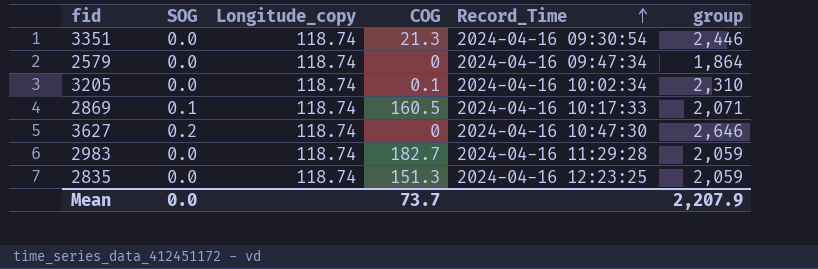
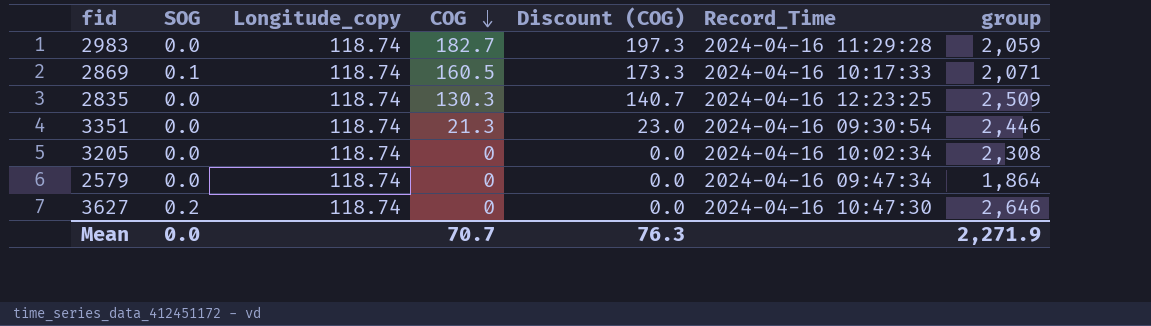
row order: Record_Time ascending -> COG descending
column Discount (COG) | formula: none -> [COG] * 1.08
2835 | COG: 151.3 -> 130.3
2835 | group: 2,059 -> 2,509
3205 | COG: 0.1 -> 0
3205 | group: 2,310 -> 2,308
Mean | COG: 73.7 -> 70.7
Mean | group: 2,207.9 -> 2,271.9

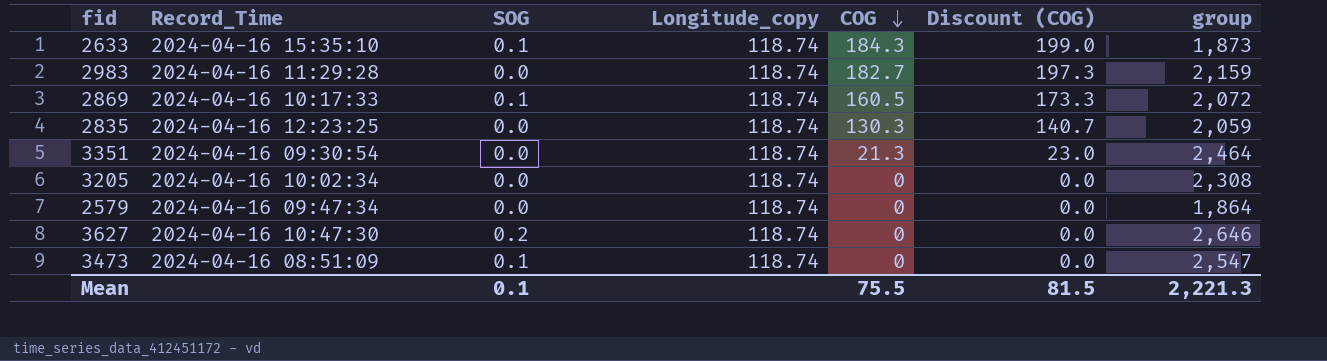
column Record_Time | position: 6 -> 2
row 2633: none -> 2024-04-16 15:35:10 | 0.1 | 118.74 | 184.3 | 199.0 | 1,873
2983 | group: 2,059 -> 2,159
2869 | group: 2,071 -> 2,072
2835 | group: 2,509 -> 2,059
3351 | group: 2,446 -> 2,464
row 3473: none -> 2024-04-16 08:51:09 | 0.1 | 118.74 | 0 | 0.0 | 2,547
Mean | SOG: 0.0 -> 0.1
Mean | COG: 70.7 -> 75.5
Mean | Discount (COG): 76.3 -> 81.5
Mean | group: 2,271.9 -> 2,221.3

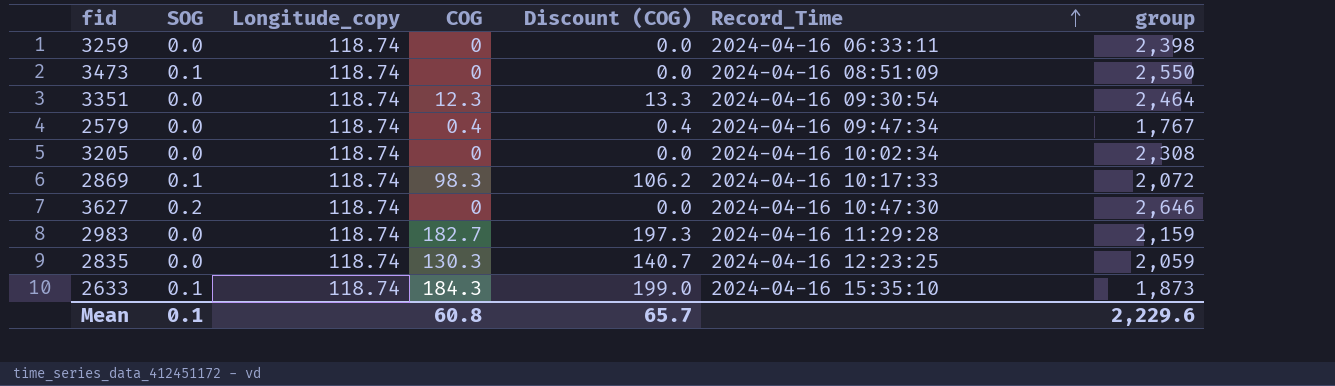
row order: COG descending -> Record_Time ascending
column Record_Time | position: 2 -> 6
row 3259: none -> 0.0 | 118.74 | 0 | 0.0 | 2024-04-16 06:33:11 | 2,398
3473 | group: 2,547 -> 2,550
3351 | COG: 21.3 -> 12.3
3351 | Discount (COG): 23.0 -> 13.3
2579 | COG: 0 -> 0.4
2579 | Discount (COG): 0.0 -> 0.4
2579 | group: 1,864 -> 1,767
2869 | COG: 160.5 -> 98.3
2869 | Discount (COG): 173.3 -> 106.2
Mean | COG: 75.5 -> 60.8
Mean | Discount (COG): 81.5 -> 65.7
Mean | group: 2,221.3 -> 2,229.6

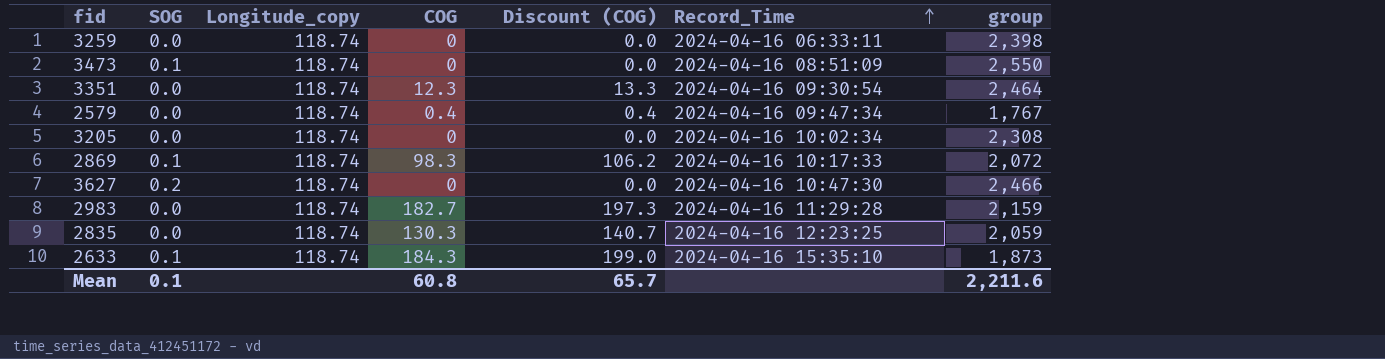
3627 | group: 2,646 -> 2,466
Mean | group: 2,229.6 -> 2,211.6

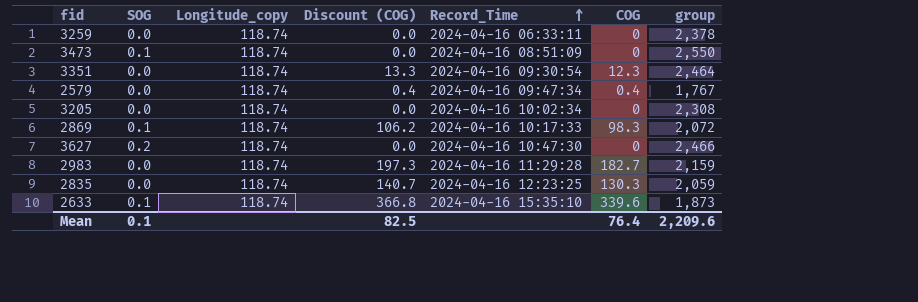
column COG | position: 4 -> 6
3259 | group: 2,398 -> 2,378
2633 | Discount (COG): 199.0 -> 366.8
2633 | COG: 184.3 -> 339.6
Mean | Discount (COG): 65.7 -> 82.5
Mean | COG: 60.8 -> 76.4
Mean | group: 2,211.6 -> 2,209.6

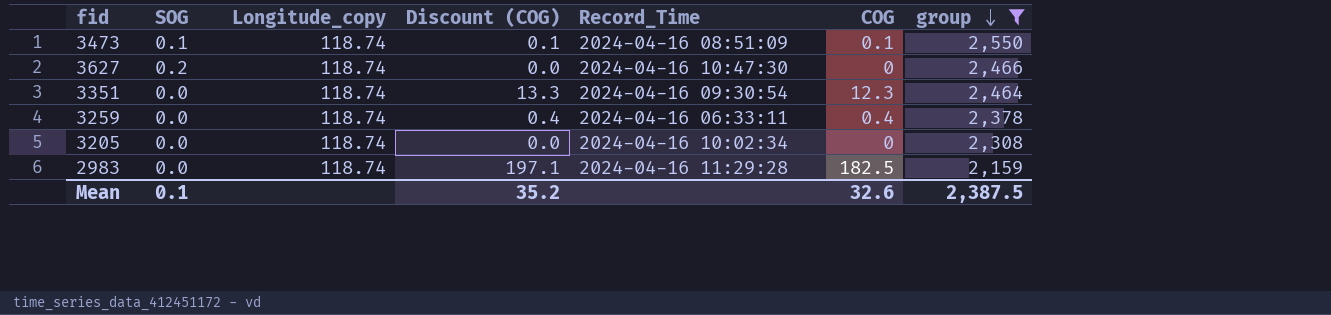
filter: none -> group >= 2,159
row order: Record_Time ascending -> group descending
3473 | Discount (COG): 0.0 -> 0.1
3473 | COG: 0 -> 0.1
3259 | Discount (COG): 0.0 -> 0.4
3259 | COG: 0 -> 0.4
2983 | Discount (COG): 197.3 -> 197.1
2983 | COG: 182.7 -> 182.5
Mean | Discount (COG): 82.5 -> 35.2
Mean | COG: 76.4 -> 32.6
Mean | group: 2,209.6 -> 2,387.5

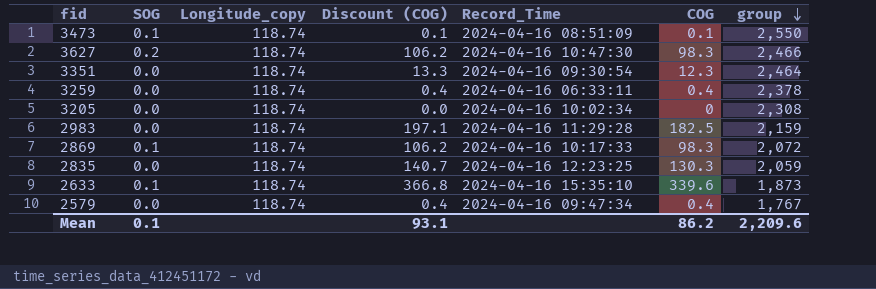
filter: group >= 2,159 -> none
3627 | Discount (COG): 0.0 -> 106.2
3627 | COG: 0 -> 98.3
Mean | Discount (COG): 35.2 -> 93.1
Mean | COG: 32.6 -> 86.2
Mean | group: 2,387.5 -> 2,209.6

